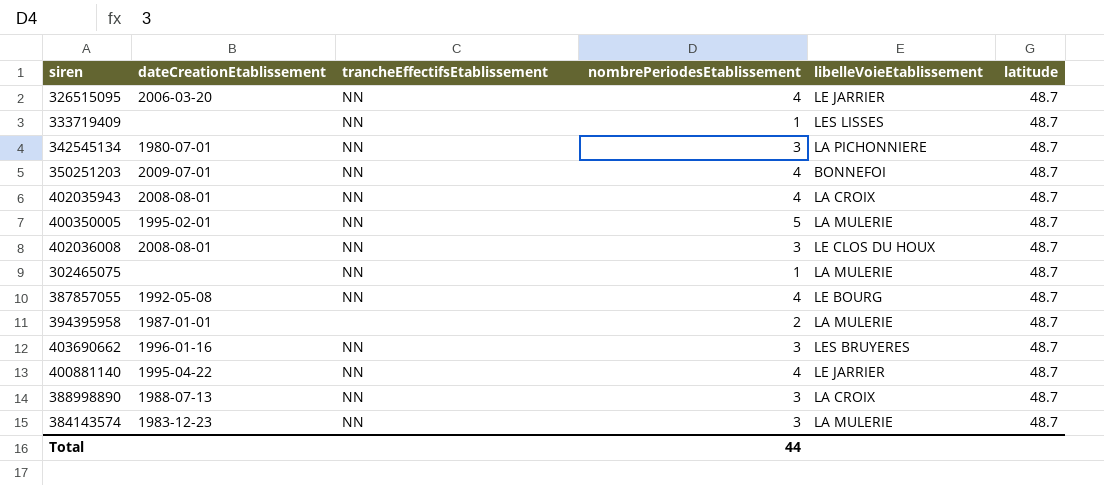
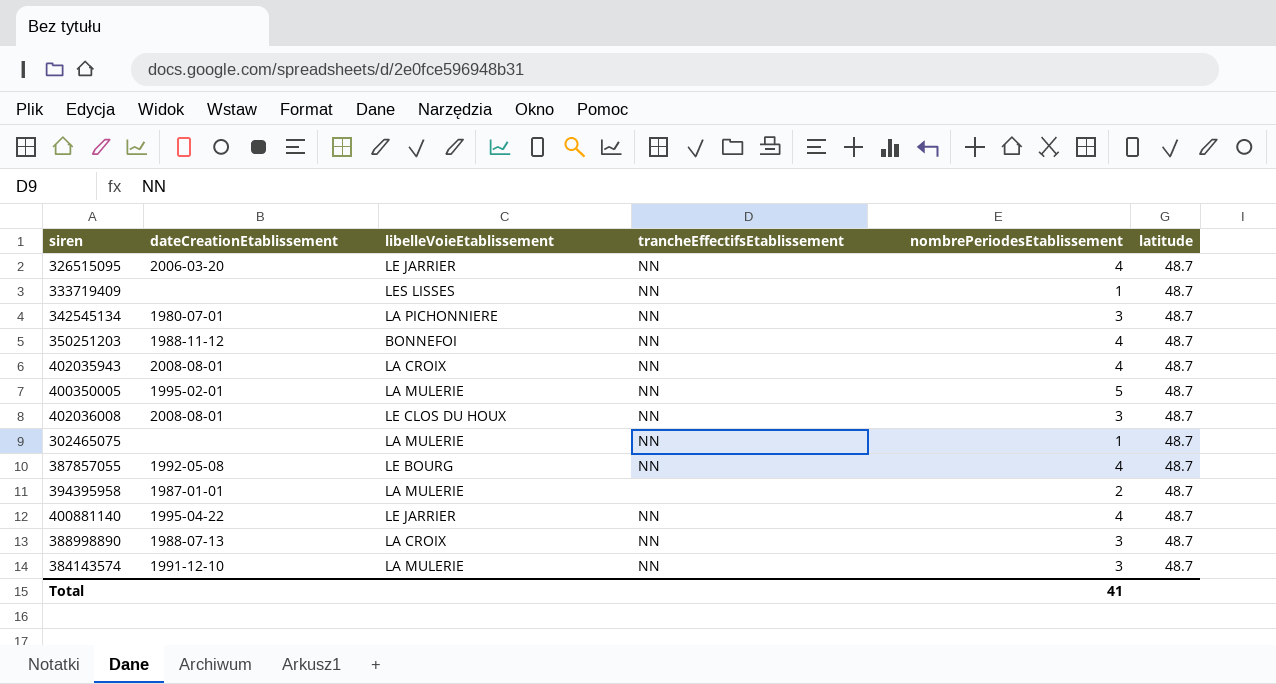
column libelleVoieEtablissement | position: 5 -> 3
row 403690662: 1996-01-16 | NN | 3 | LES BRUYERES | 48.7 -> none
350251203 | dateCreationEtablissement: 2009-07-01 -> 1988-11-12
384143574 | dateCreationEtablissement: 1983-12-23 -> 1991-12-10
Total | nombrePeriodesEtablissement: 44 -> 41

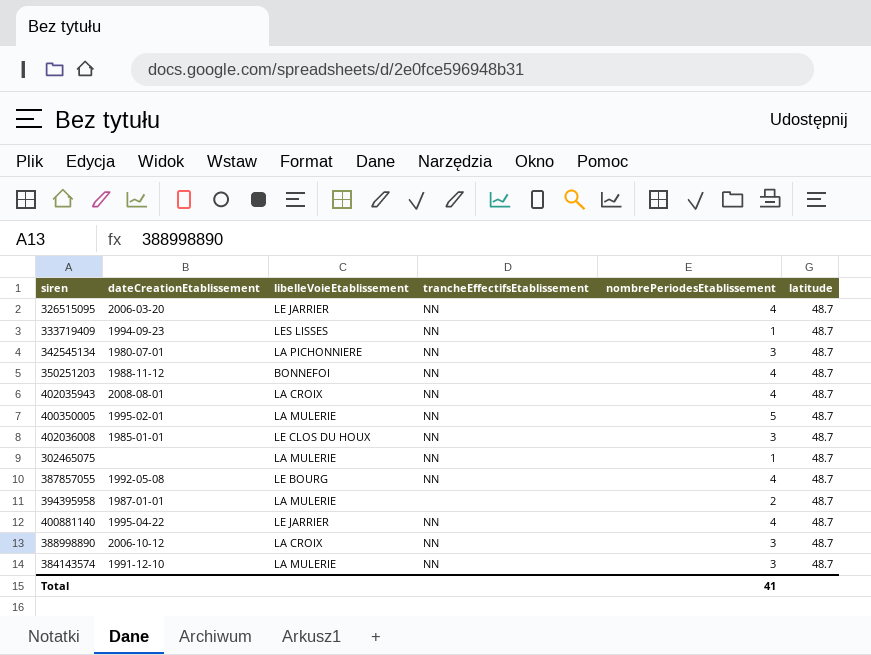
333719409 | dateCreationEtablissement: none -> 1994-09-23
402036008 | dateCreationEtablissement: 2008-08-01 -> 1985-01-01
388998890 | dateCreationEtablissement: 1988-07-13 -> 2006-10-12

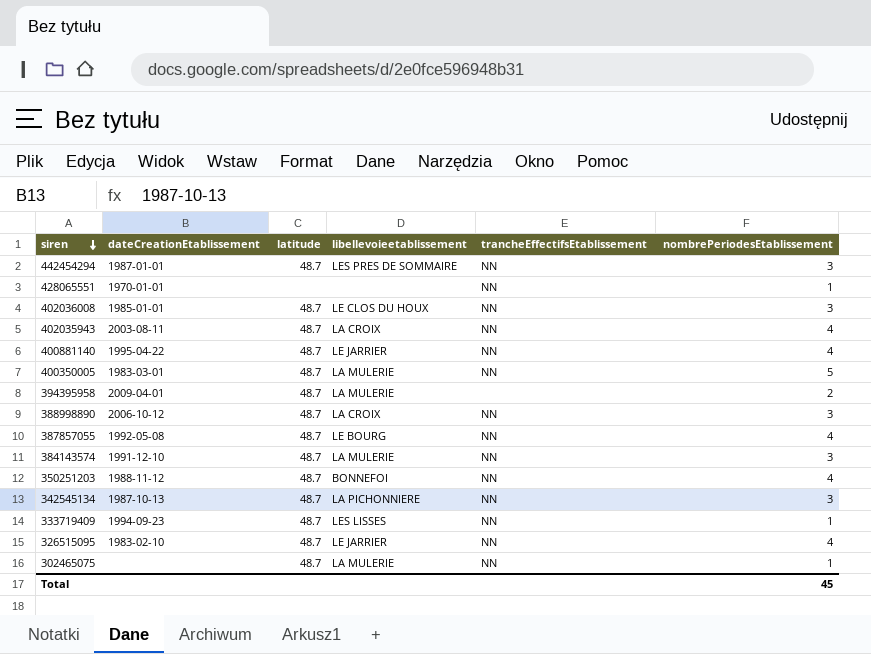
row order: none -> siren descending
column latitude | position: 6 -> 3
column name: libelleVoieEtablissement -> libellevoieetablissement
row 442454294: none -> 1987-01-01 | 48.7 | LES PRES DE SOMMAIRE | NN | 3
row 428065551: none -> 1970-01-01 | none | none | NN | 1
402035943 | dateCreationEtablissement: 2008-08-01 -> 2003-08-11
400350005 | dateCreationEtablissement: 1995-02-01 -> 1983-03-01
394395958 | dateCreationEtablissement: 1987-01-01 -> 2009-04-01
342545134 | dateCreationEtablissement: 1980-07-01 -> 1987-10-13
326515095 | dateCreationEtablissement: 2006-03-20 -> 1983-02-10
Total | nombrePeriodesEtablissement: 41 -> 45

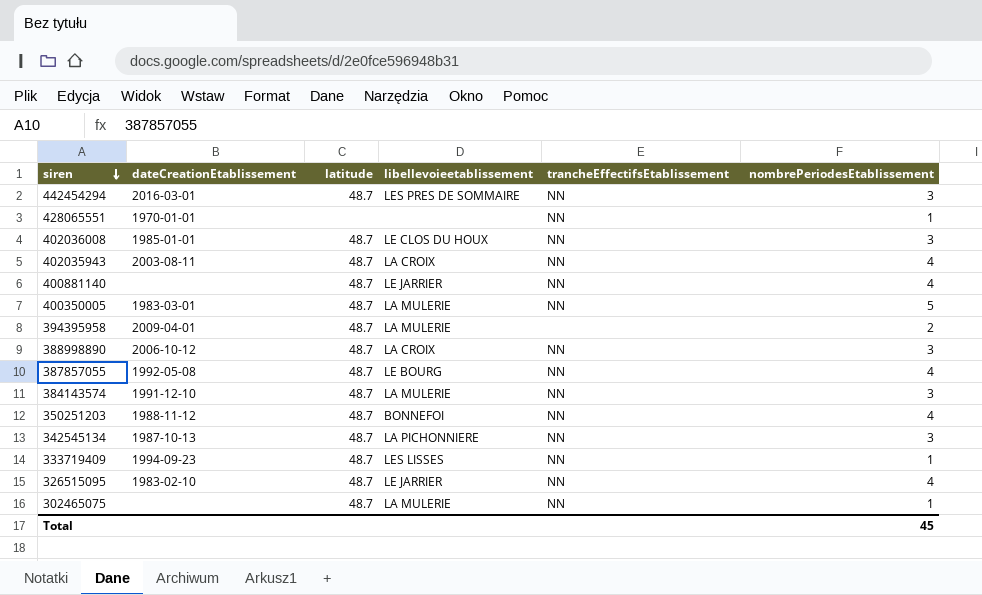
442454294 | dateCreationEtablissement: 1987-01-01 -> 2016-03-01
400881140 | dateCreationEtablissement: 1995-04-22 -> none

